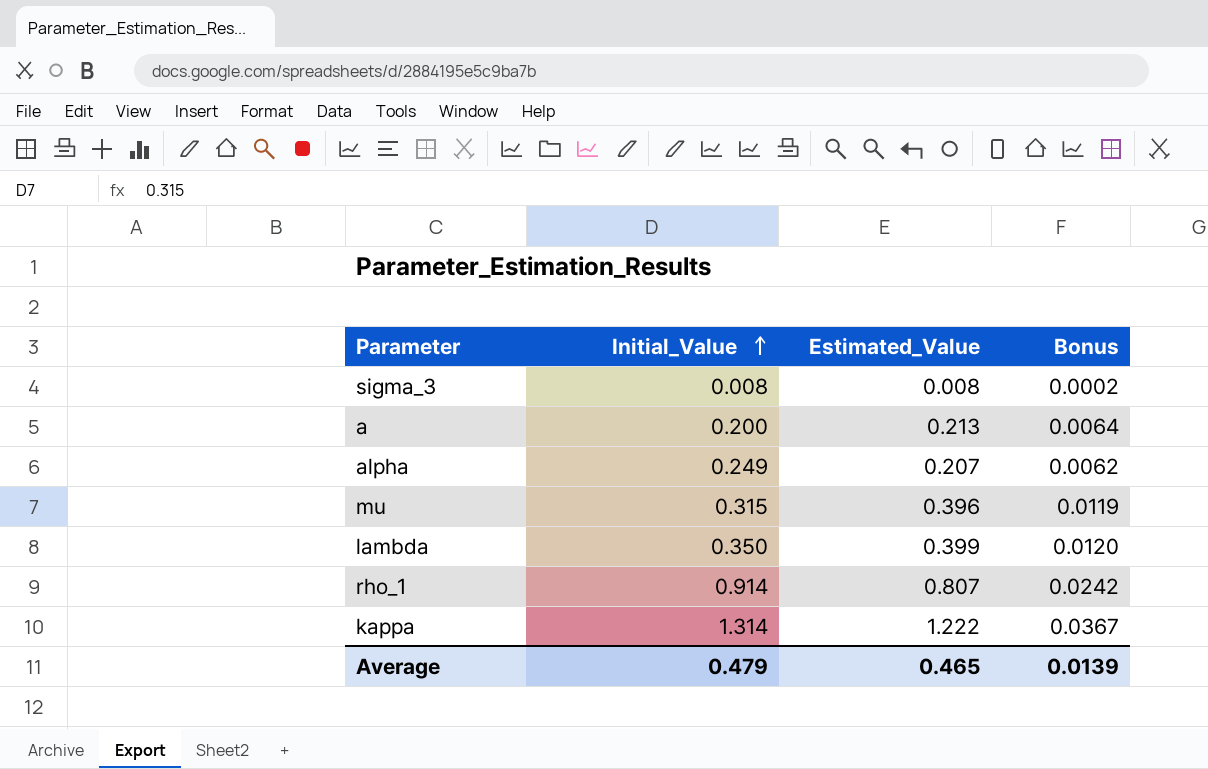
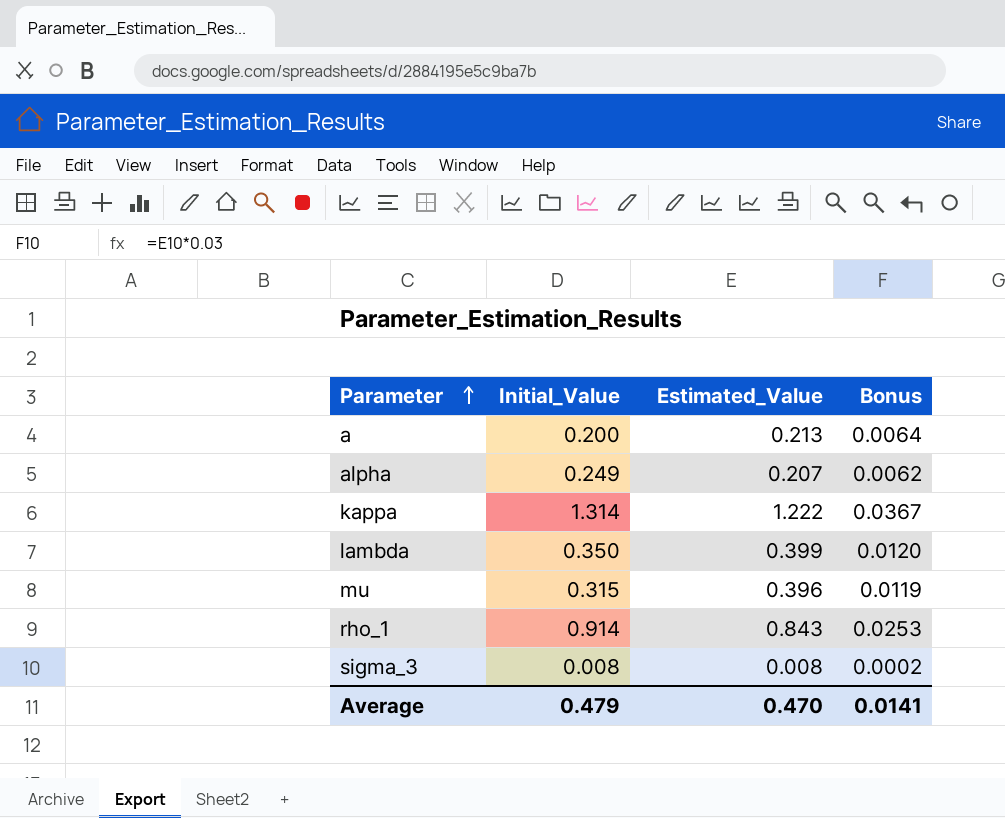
row order: Initial_Value ascending -> Parameter ascending
rho_1 | Estimated_Value: 0.807 -> 0.843
rho_1 | Bonus: 0.0242 -> 0.0253
Average | Estimated_Value: 0.465 -> 0.470
Average | Bonus: 0.0139 -> 0.0141

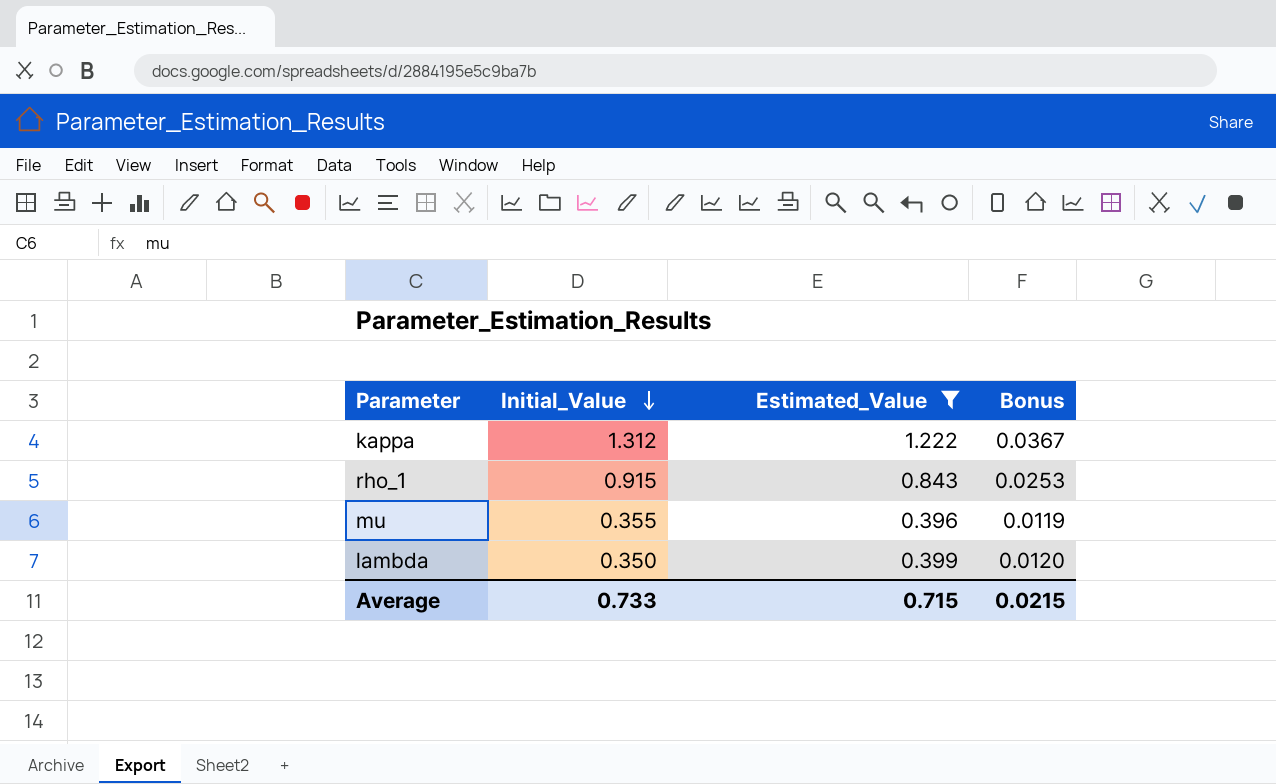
filter: none -> Estimated_Value >= 0.396
row order: Parameter ascending -> Initial_Value descending
kappa | Initial_Value: 1.314 -> 1.312
rho_1 | Initial_Value: 0.914 -> 0.915
mu | Initial_Value: 0.315 -> 0.355
Average | Initial_Value: 0.479 -> 0.733
Average | Estimated_Value: 0.470 -> 0.715
Average | Bonus: 0.0141 -> 0.0215

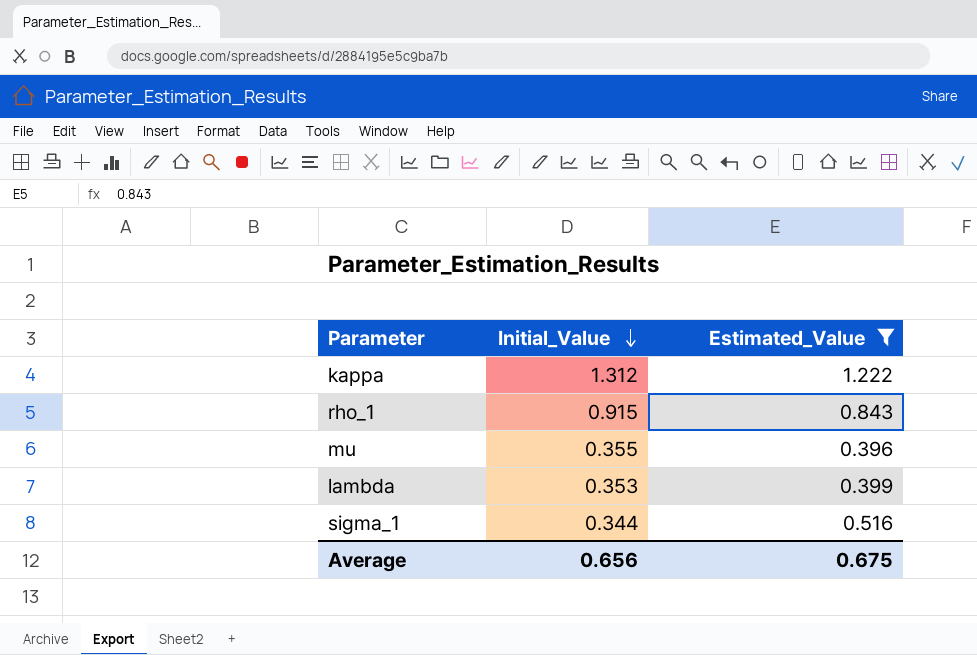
column Bonus | formula: [Estimated_Value] * 0.03 -> none
lambda | Initial_Value: 0.350 -> 0.353
row sigma_1: none -> 0.344 | 0.516
Average | Initial_Value: 0.733 -> 0.656
Average | Estimated_Value: 0.715 -> 0.675

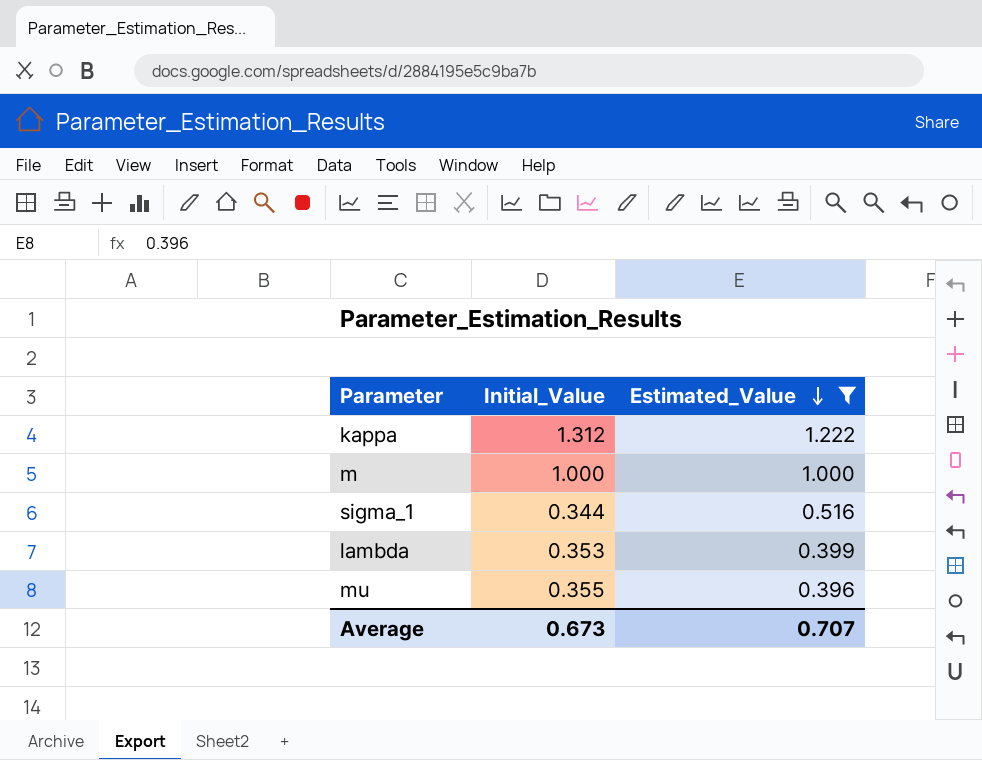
row order: Initial_Value descending -> Estimated_Value descending
row rho_1: 0.915 | 0.843 -> none
row m: none -> 1.000 | 1.000
Average | Initial_Value: 0.656 -> 0.673
Average | Estimated_Value: 0.675 -> 0.707

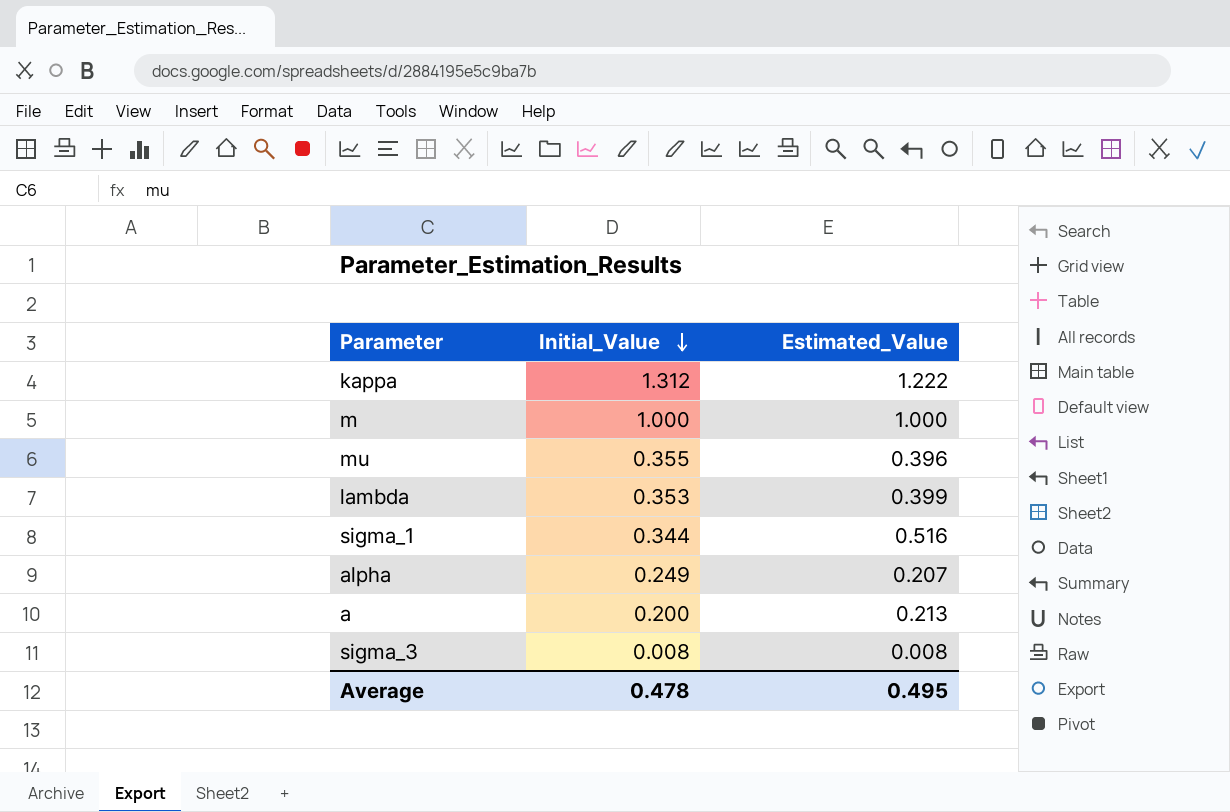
filter: Estimated_Value >= 0.396 -> none
row order: Estimated_Value descending -> Initial_Value descending
Average | Initial_Value: 0.673 -> 0.478
Average | Estimated_Value: 0.707 -> 0.495

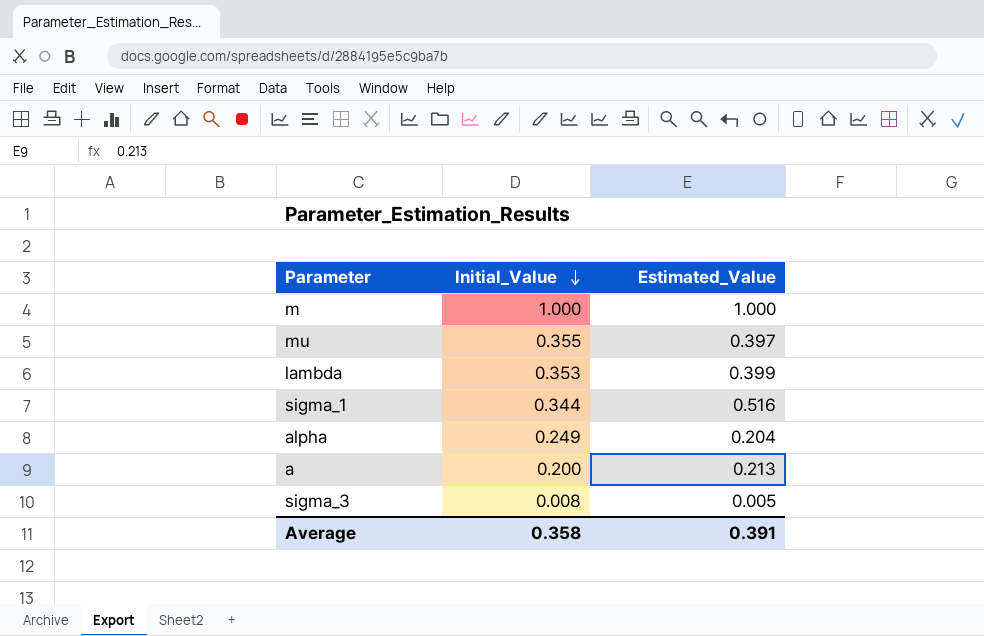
row kappa: 1.312 | 1.222 -> none
mu | Estimated_Value: 0.396 -> 0.397
alpha | Estimated_Value: 0.207 -> 0.204
sigma_3 | Estimated_Value: 0.008 -> 0.005
Average | Initial_Value: 0.478 -> 0.358
Average | Estimated_Value: 0.495 -> 0.391

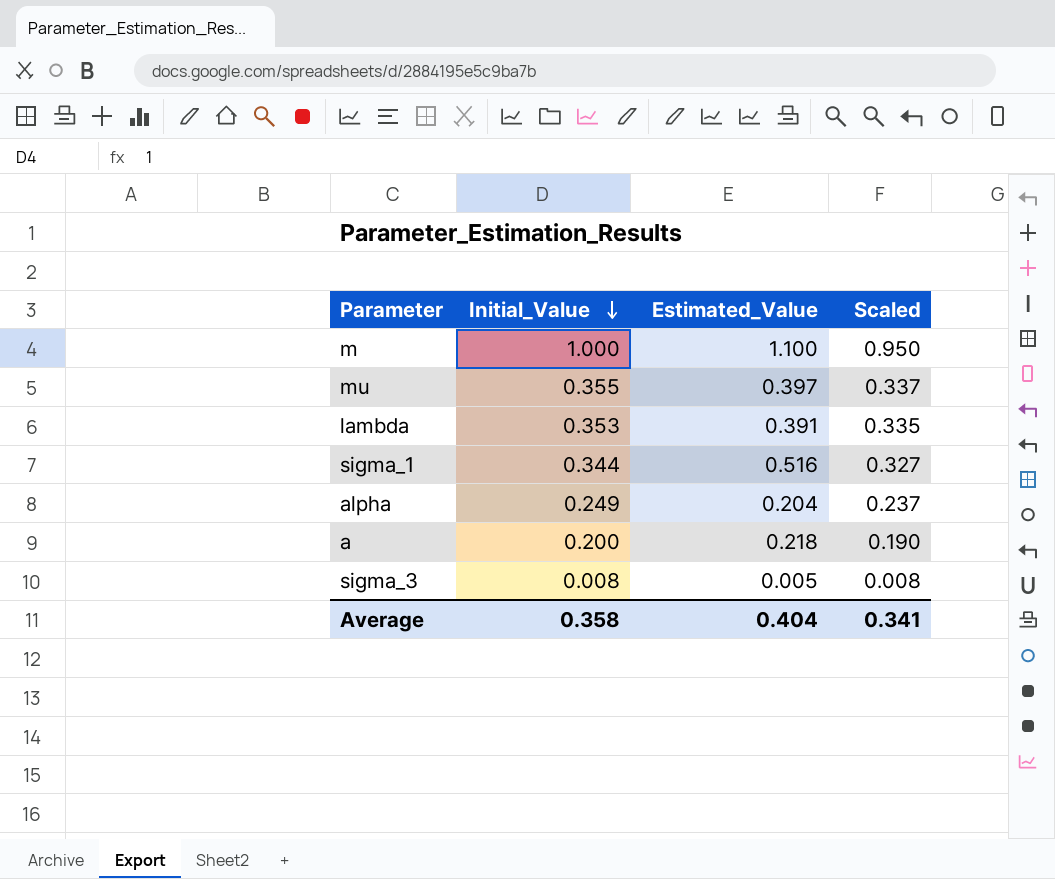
column Scaled | formula: none -> [Initial_Value] * 0.95
m | Estimated_Value: 1.000 -> 1.100
lambda | Estimated_Value: 0.399 -> 0.391
a | Estimated_Value: 0.213 -> 0.218
Average | Estimated_Value: 0.391 -> 0.404

